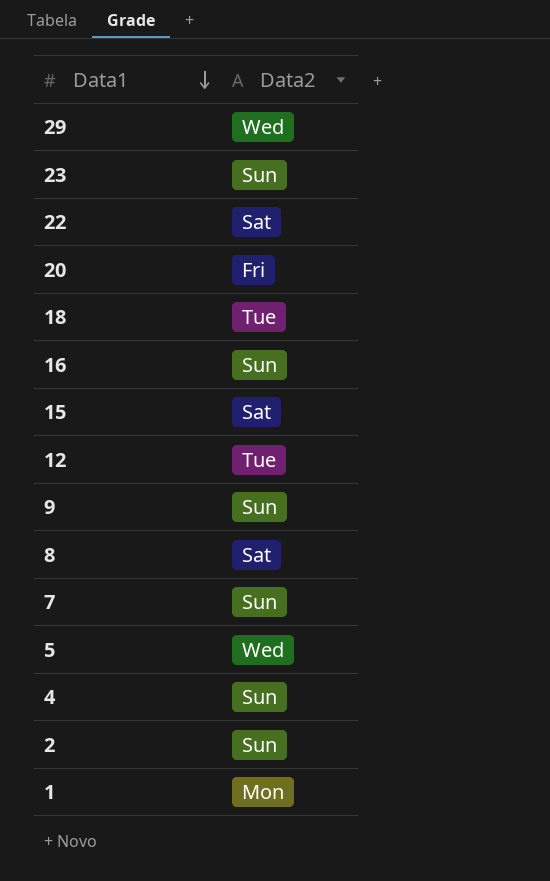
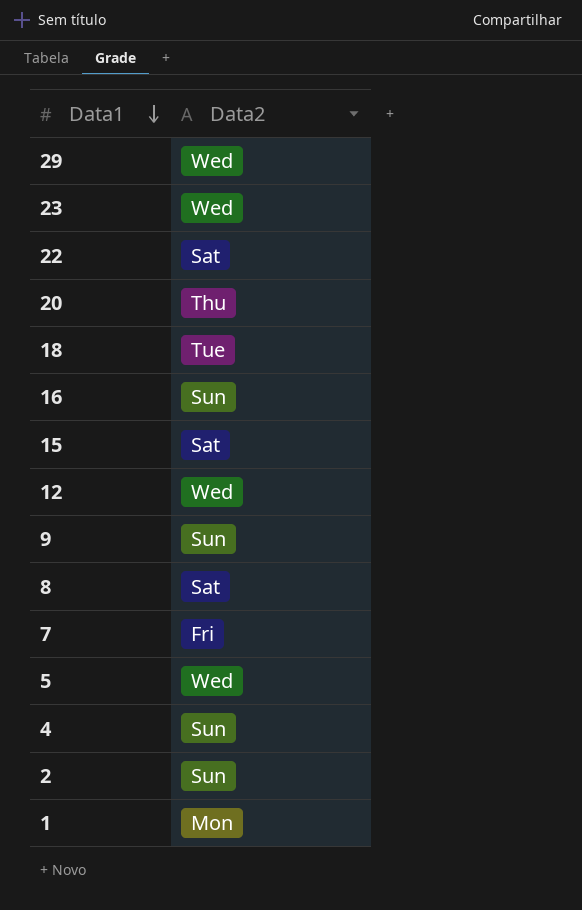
23 | Data2: Sun -> Wed
20 | Data2: Fri -> Thu
12 | Data2: Tue -> Wed
7 | Data2: Sun -> Fri

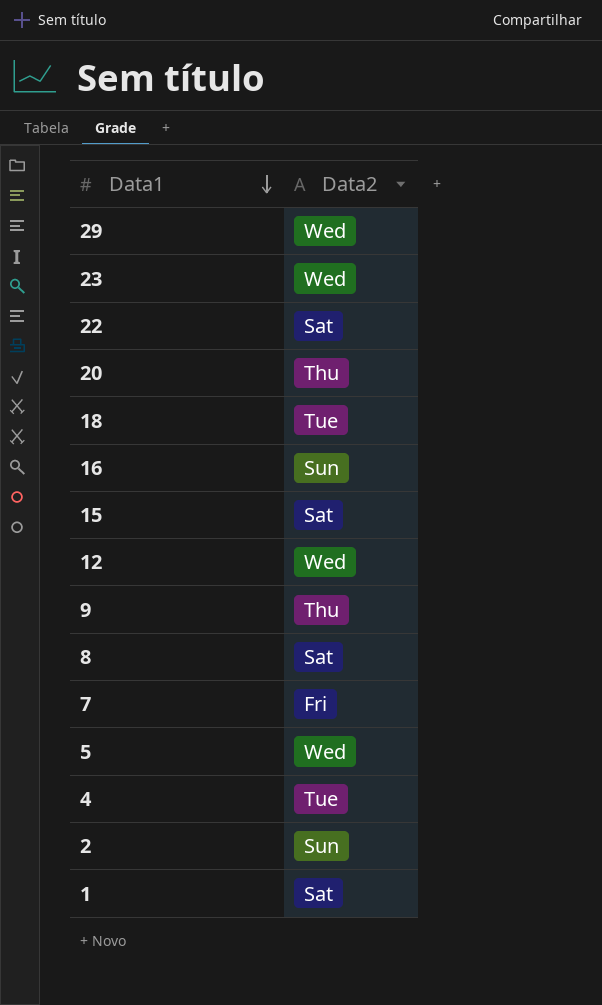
9 | Data2: Sun -> Thu
4 | Data2: Sun -> Tue
1 | Data2: Mon -> Sat

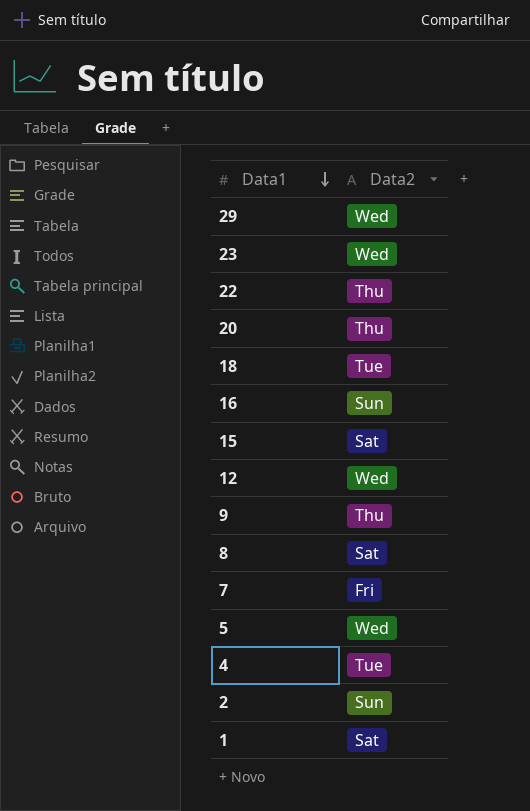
22 | Data2: Sat -> Thu

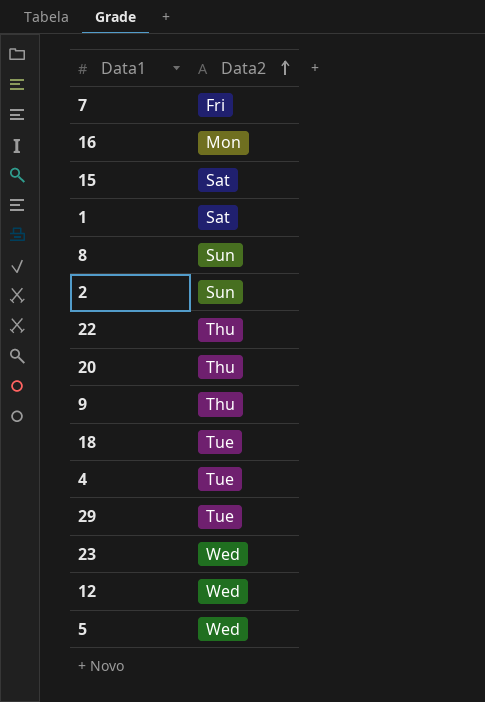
row order: Data1 descending -> Data2 ascending
16 | Data2: Sun -> Mon
8 | Data2: Sat -> Sun
29 | Data2: Wed -> Tue

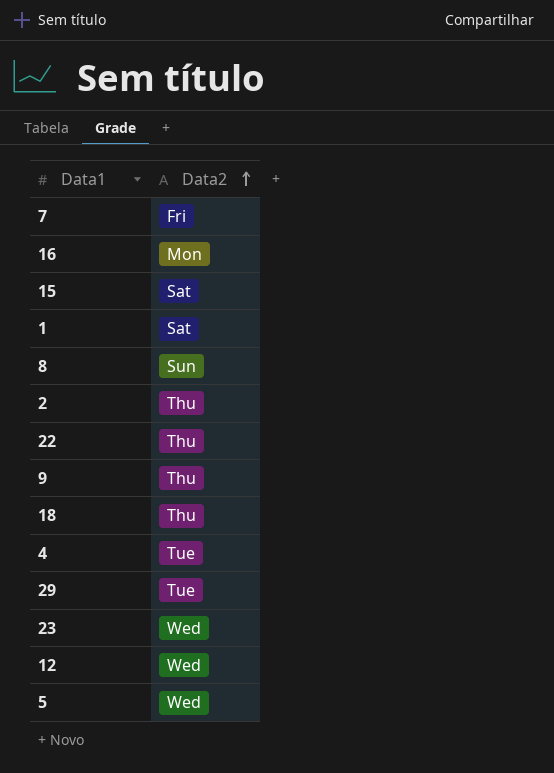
row 20: Thu -> none
2 | Data2: Sun -> Thu
18 | Data2: Tue -> Thu

